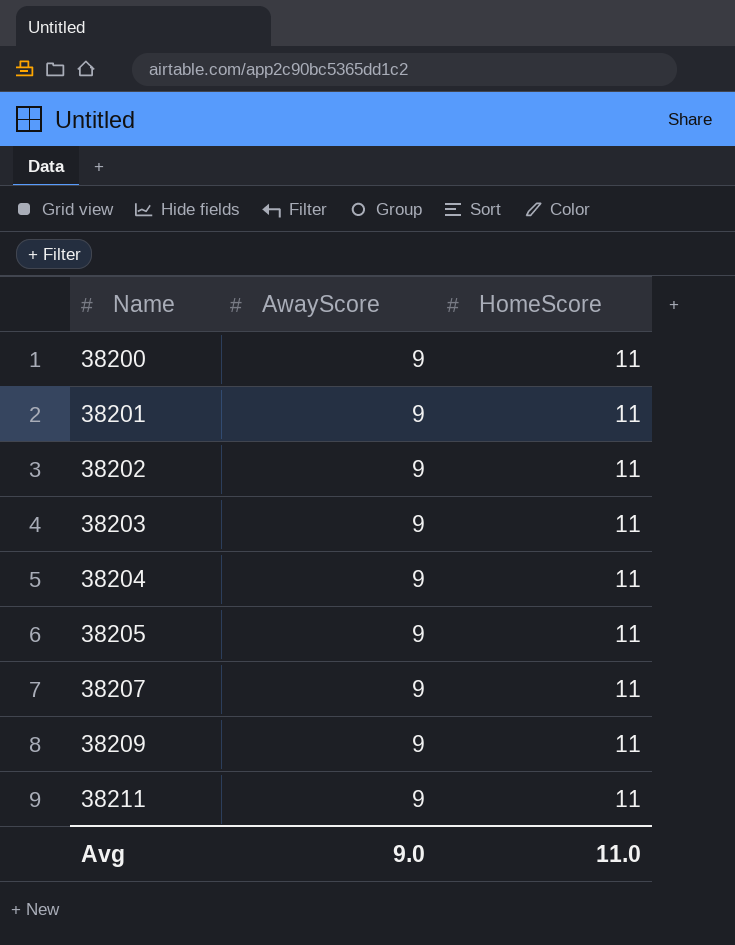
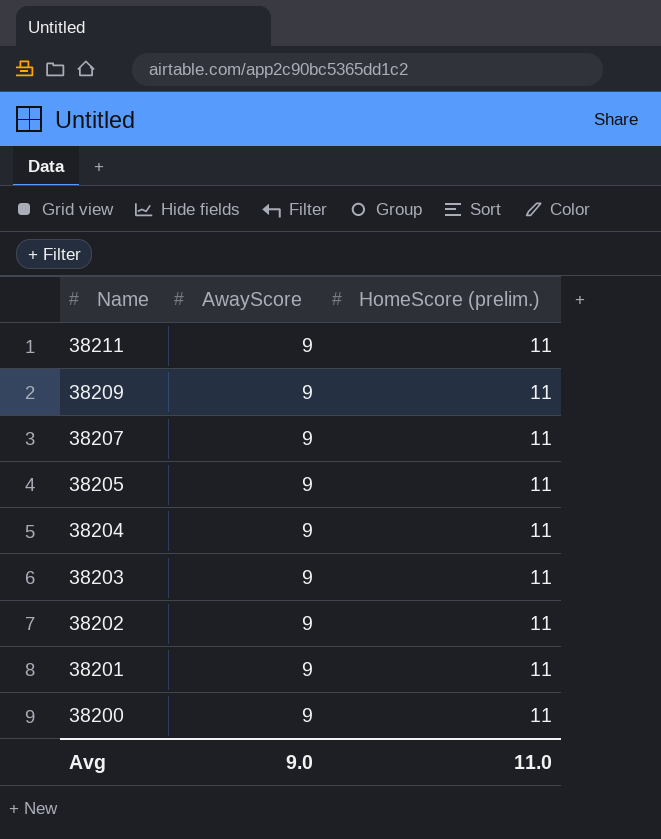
row order: Name ascending -> Name descending
column name: HomeScore -> HomeScore (prelim.)

